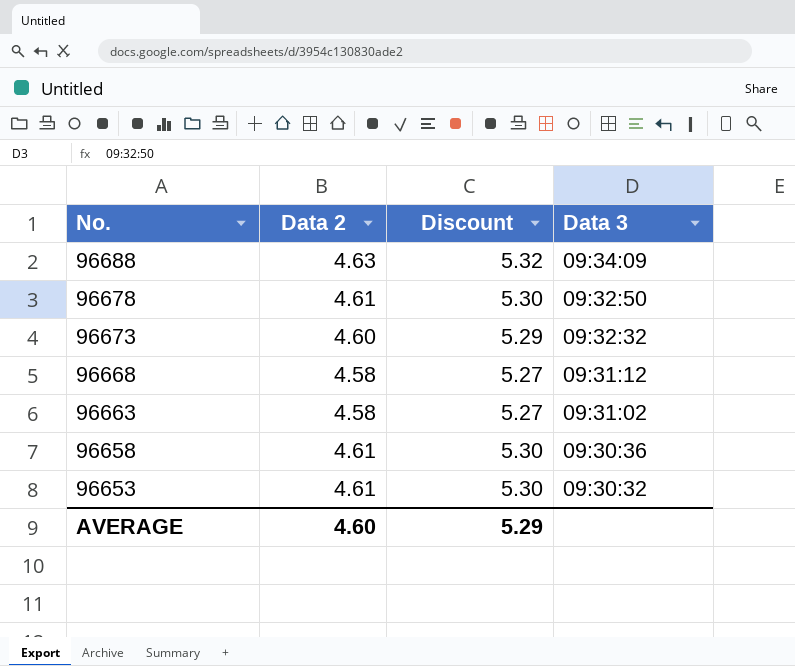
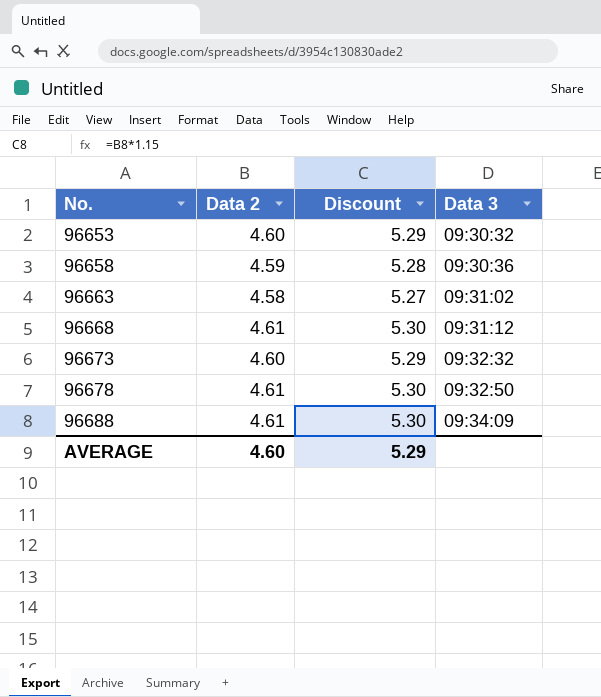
row order: No. descending -> No. ascending
96653 | Data 2: 4.61 -> 4.60
96653 | Discount: 5.30 -> 5.29
96658 | Data 2: 4.61 -> 4.59
96658 | Discount: 5.30 -> 5.28
96668 | Data 2: 4.58 -> 4.61
96668 | Discount: 5.27 -> 5.30
96688 | Data 2: 4.63 -> 4.61
96688 | Discount: 5.32 -> 5.30

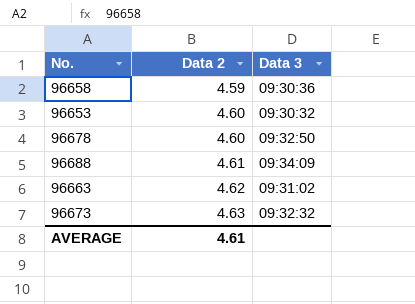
row order: No. ascending -> Data 2 ascending
column Discount | formula: [Data 2] * 1.15 -> none
row 96668: 4.61 | 5.30 | 09:31:12 -> none
96678 | Data 2: 4.61 -> 4.60
96663 | Data 2: 4.58 -> 4.62
96673 | Data 2: 4.60 -> 4.63
AVERAGE | Data 2: 4.60 -> 4.61

